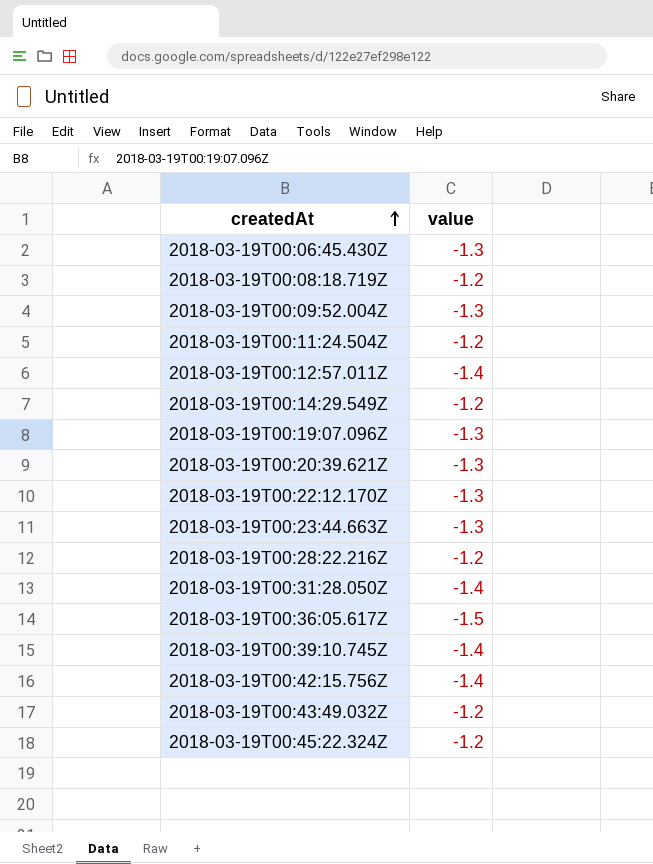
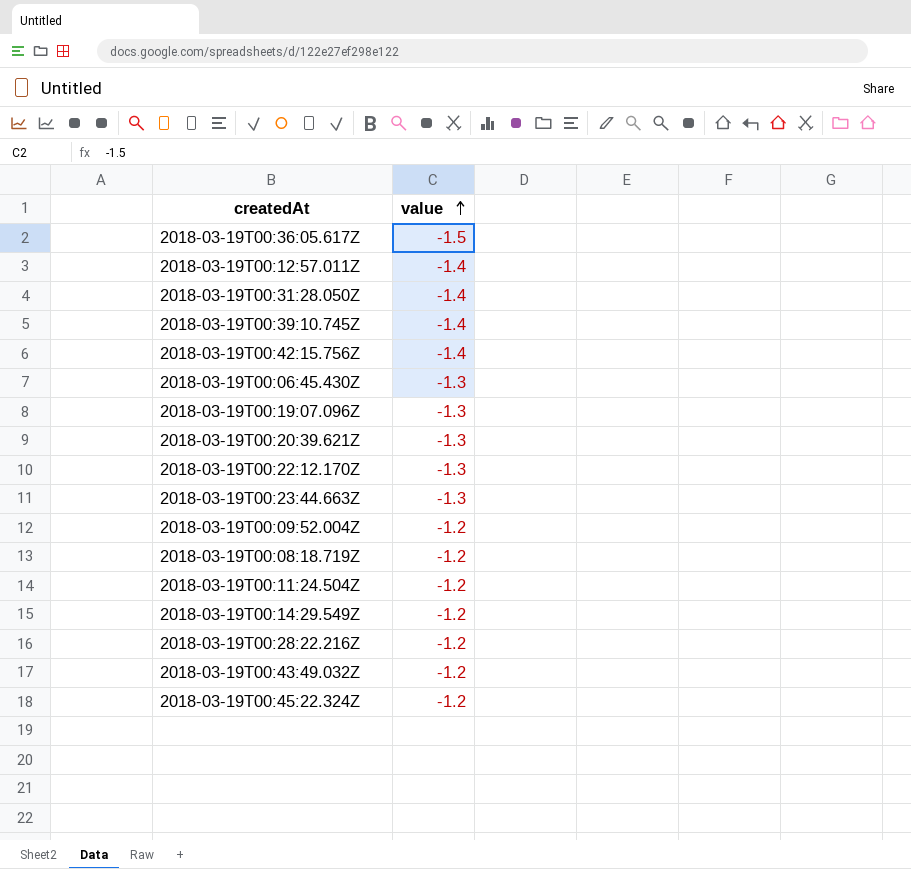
row order: createdAt ascending -> value ascending
2018-03-19T00:09:52.004Z | value: -1.3 -> -1.2

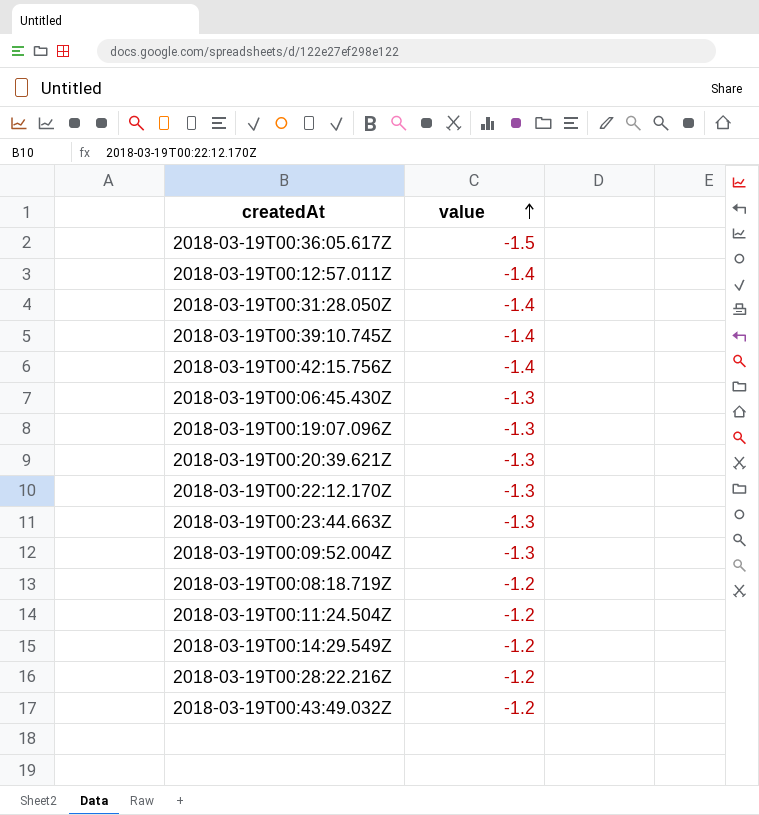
row 2018-03-19T00:45:22.324Z: -1.2 -> none
2018-03-19T00:09:52.004Z | value: -1.2 -> -1.3

